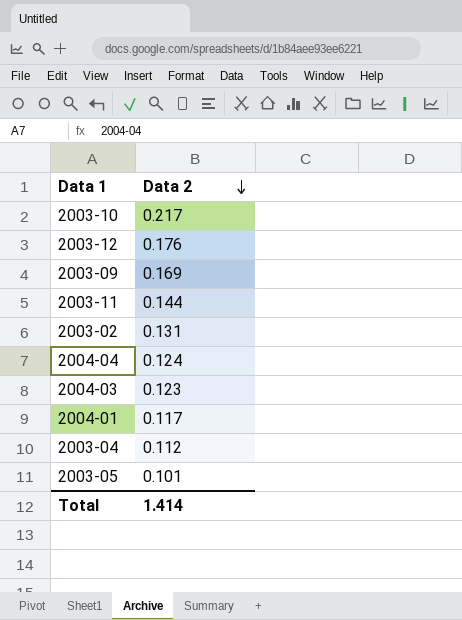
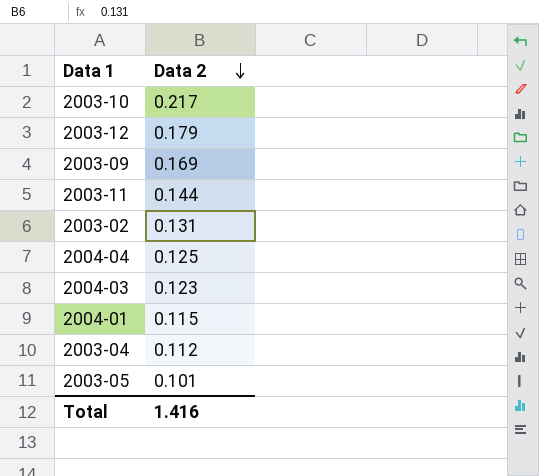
2003-12 | Data 2: 0.176 -> 0.179
2004-04 | Data 2: 0.124 -> 0.125
2004-01 | Data 2: 0.117 -> 0.115
Total | Data 2: 1.414 -> 1.416

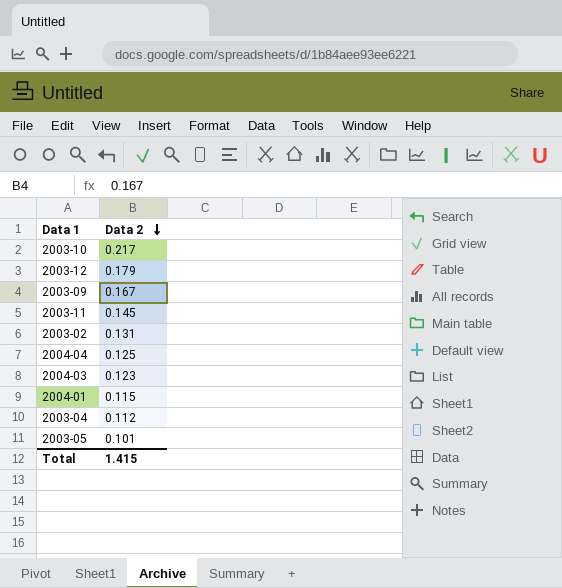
2003-09 | Data 2: 0.169 -> 0.167
2003-11 | Data 2: 0.144 -> 0.145
Total | Data 2: 1.416 -> 1.415

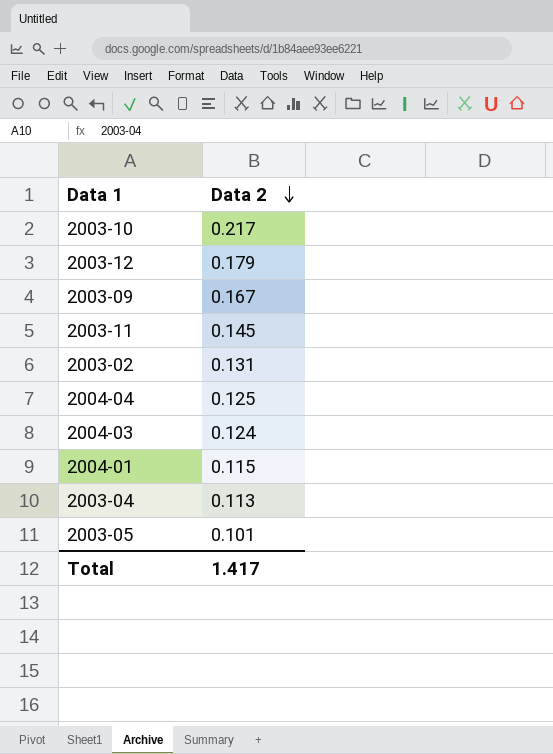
2004-03 | Data 2: 0.123 -> 0.124
2003-04 | Data 2: 0.112 -> 0.113
Total | Data 2: 1.415 -> 1.417

